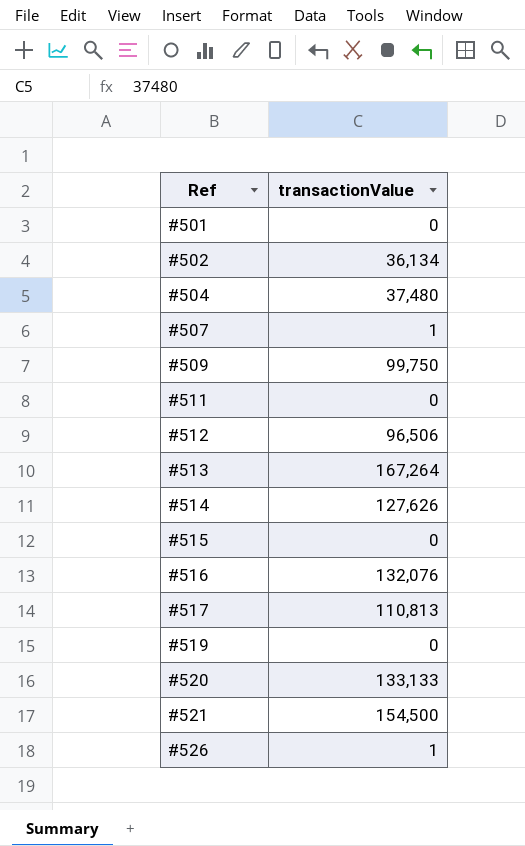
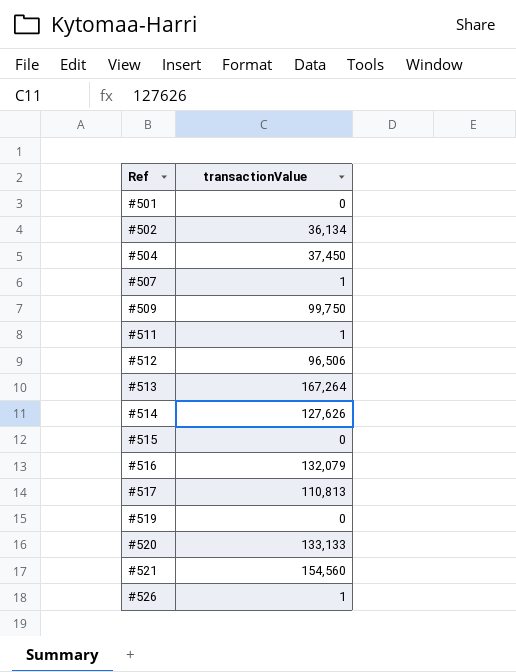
#504 | transactionValue: 37,480 -> 37,450
#511 | transactionValue: 0 -> 1
#516 | transactionValue: 132,076 -> 132,079
#521 | transactionValue: 154,500 -> 154,560

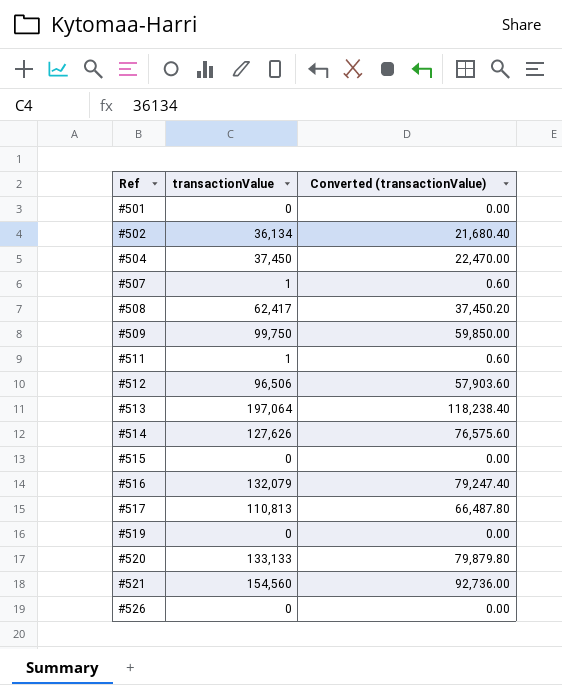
column Converted (transactionValue) | formula: none -> [transactionValue] * 0.6
row #508: none -> 62,417 | 37,450.20
#513 | transactionValue: 167,264 -> 197,064
#526 | transactionValue: 1 -> 0

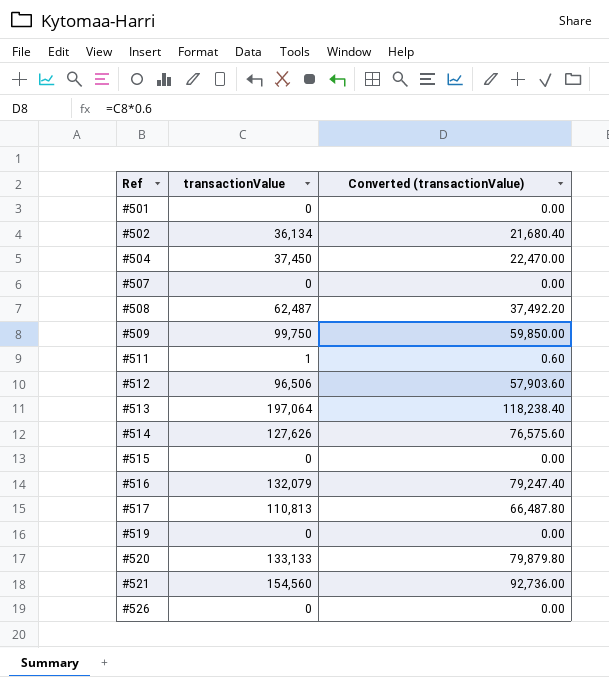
#507 | transactionValue: 1 -> 0
#507 | Converted (transactionValue): 0.60 -> 0.00
#508 | transactionValue: 62,417 -> 62,487
#508 | Converted (transactionValue): 37,450.20 -> 37,492.20

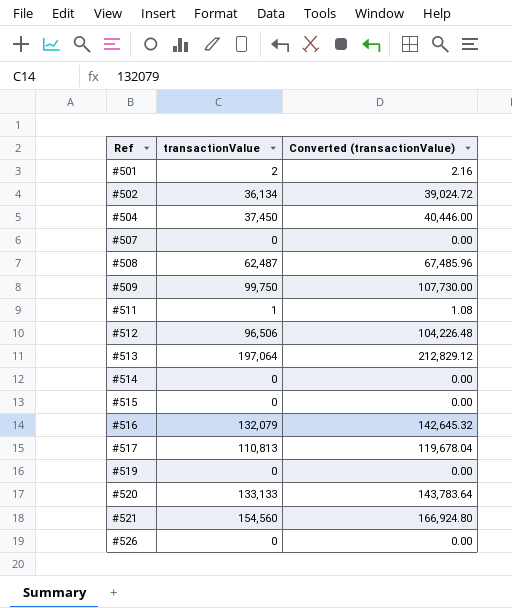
column Converted (transactionValue) | formula: [transactionValue] * 0.6 -> [transactionValue] * 1.08
#501 | transactionValue: 0 -> 2
#514 | transactionValue: 127,626 -> 0

